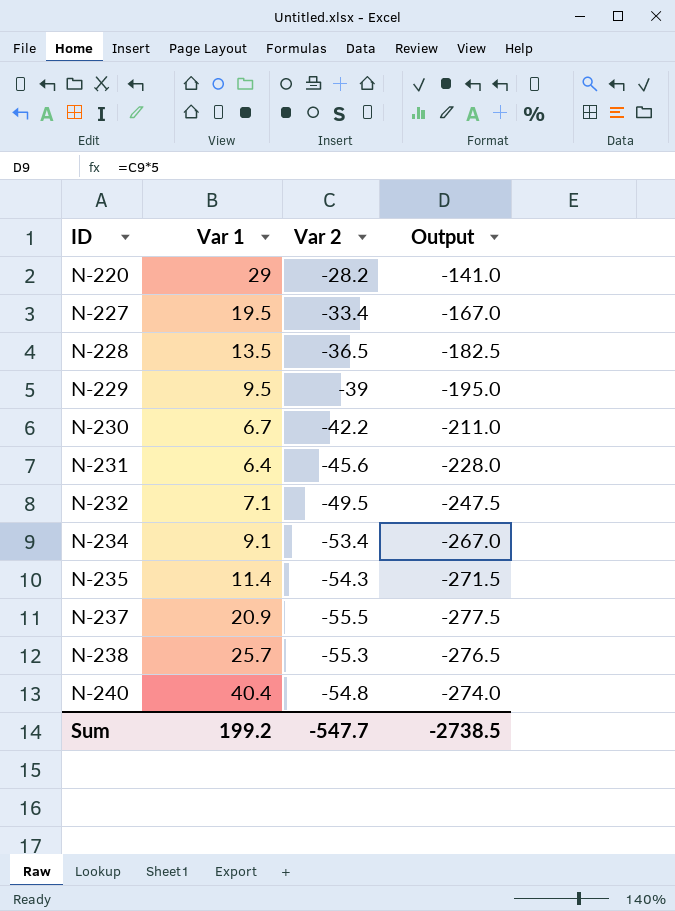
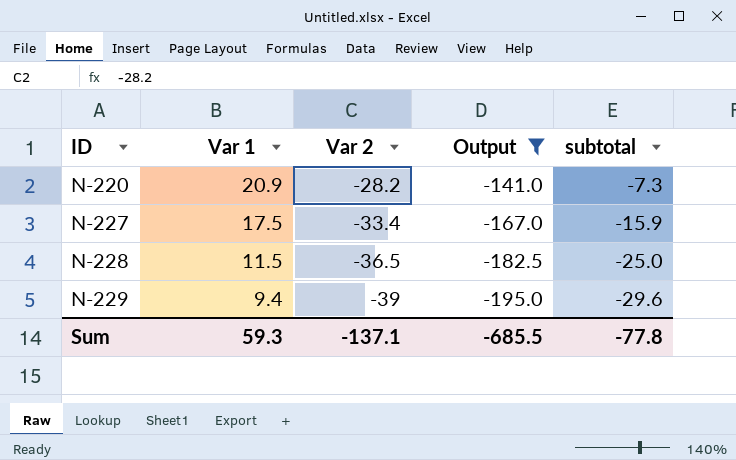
filter: none -> Output >= -195.0
column subtotal | formula: none -> [Var 1] + [Var 2]
N-220 | Var 1: 29 -> 20.9
N-227 | Var 1: 19.5 -> 17.5
N-228 | Var 1: 13.5 -> 11.5
N-229 | Var 1: 9.5 -> 9.4
Sum | Var 1: 199.2 -> 59.3
Sum | Var 2: -547.7 -> -137.1
Sum | Output: -2738.5 -> -685.5

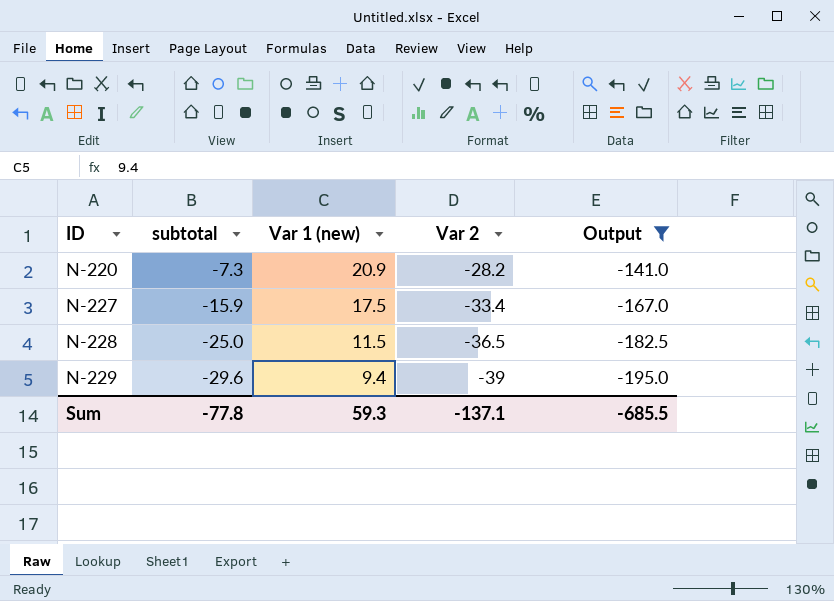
column subtotal | position: 5 -> 2
column name: Var 1 -> Var 1 (new)

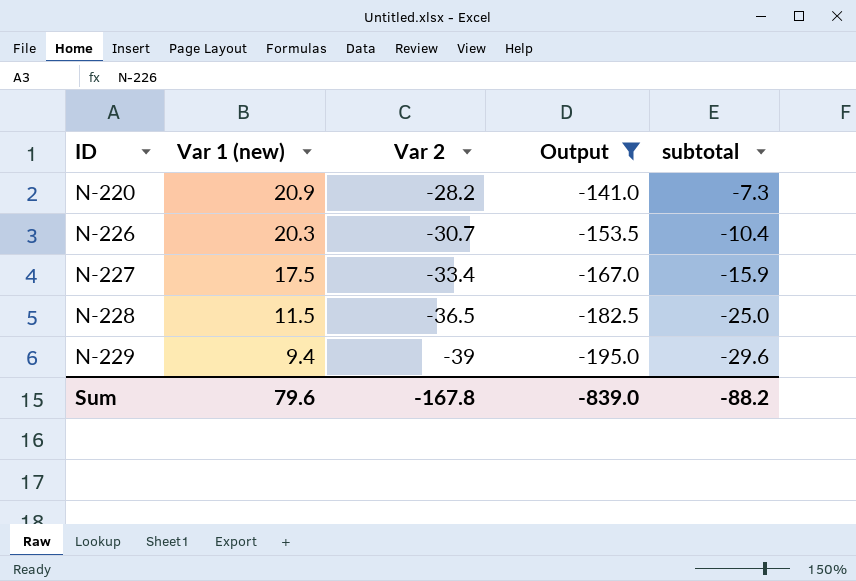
column subtotal | position: 2 -> 5
row N-226: none -> 20.3 | -30.7 | -153.5 | -10.4
Sum | Var 1 (new): 59.3 -> 79.6
Sum | Var 2: -137.1 -> -167.8
Sum | Output: -685.5 -> -839.0
Sum | subtotal: -77.8 -> -88.2

